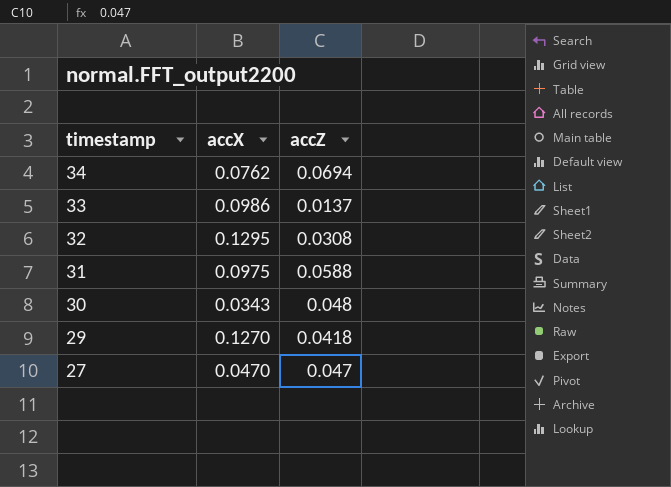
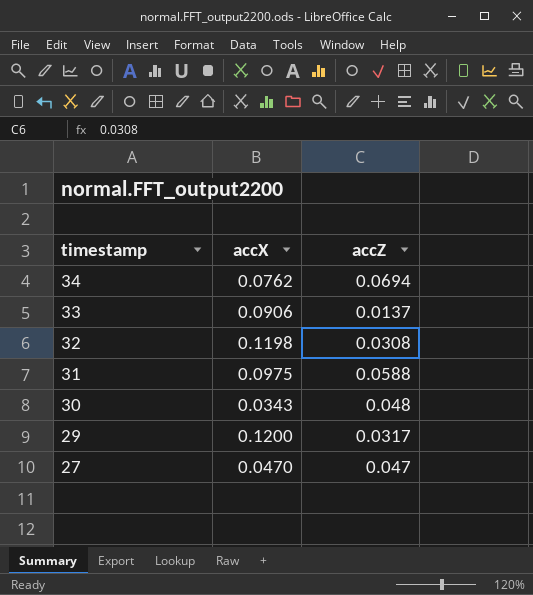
33 | accX: 0.0986 -> 0.0906
32 | accX: 0.1295 -> 0.1198
29 | accX: 0.1270 -> 0.1200
29 | accZ: 0.0418 -> 0.0317

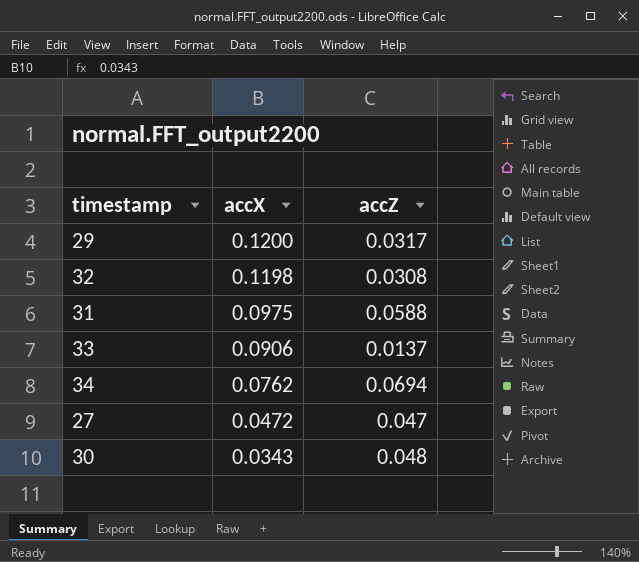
row order: timestamp descending -> accX descending
27 | accX: 0.0470 -> 0.0472

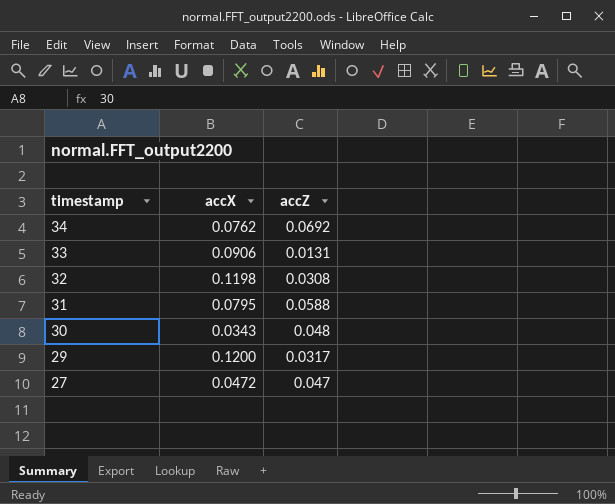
row order: accX descending -> timestamp descending
34 | accZ: 0.0694 -> 0.0692
33 | accZ: 0.0137 -> 0.0131
31 | accX: 0.0975 -> 0.0795

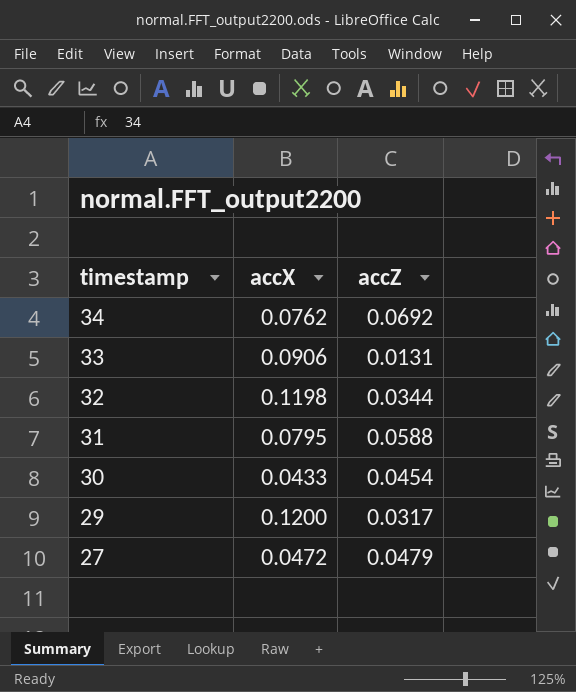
32 | accZ: 0.0308 -> 0.0344
30 | accX: 0.0343 -> 0.0433
30 | accZ: 0.048 -> 0.0454
27 | accZ: 0.047 -> 0.0479

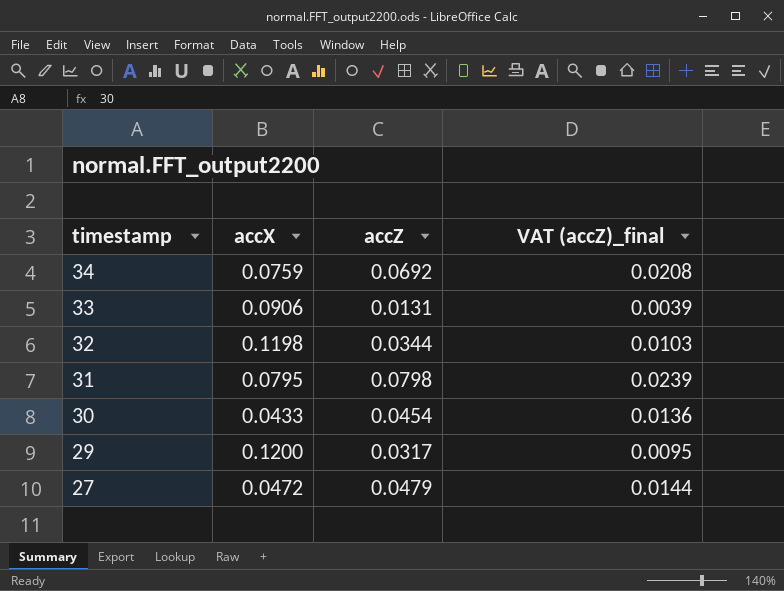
column VAT (accZ)_final | formula: none -> [accZ] * 0.3
34 | accX: 0.0762 -> 0.0759
31 | accZ: 0.0588 -> 0.0798

